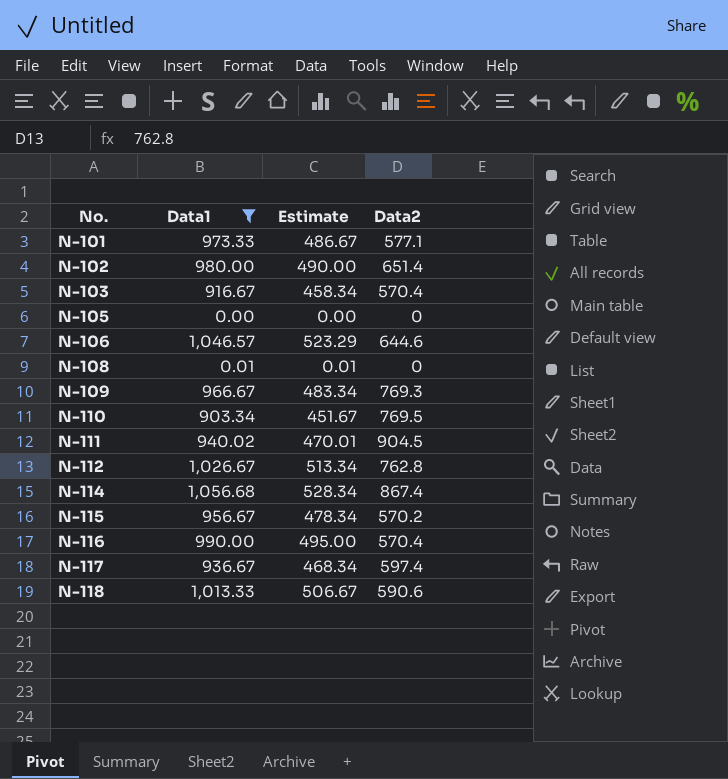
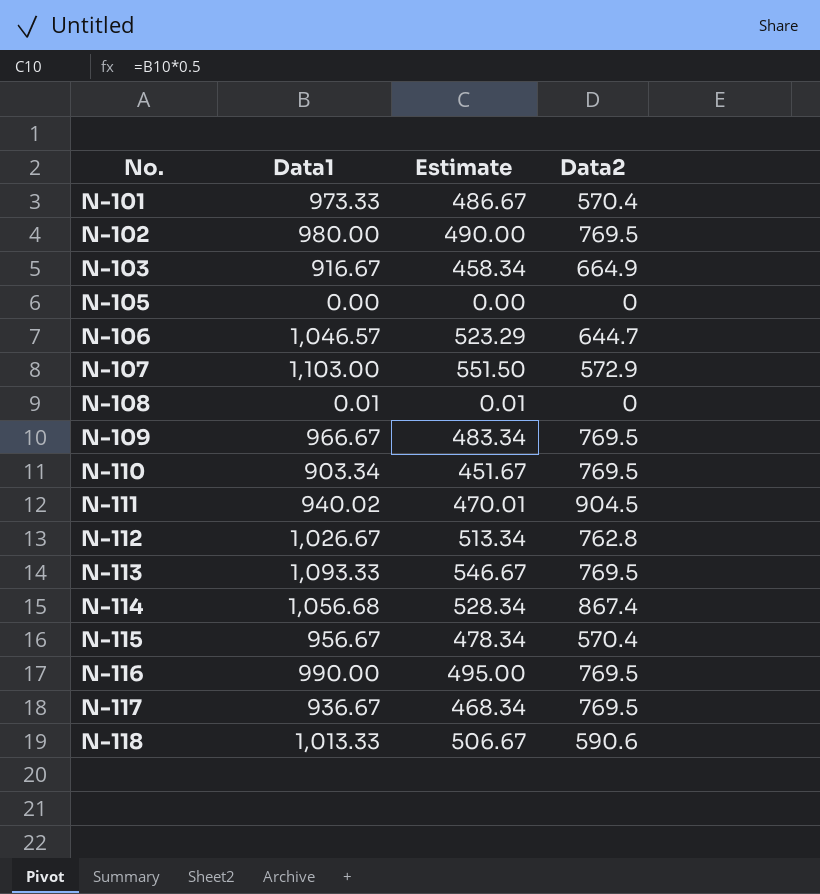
filter: Data1 <= 1,056.68 -> none
N-101 | Data2: 577.1 -> 570.4
N-102 | Data2: 651.4 -> 769.5
N-103 | Data2: 570.4 -> 664.9
N-106 | Data2: 644.6 -> 644.7
N-109 | Data2: 769.3 -> 769.5
N-115 | Data2: 570.2 -> 570.4
N-116 | Data2: 570.4 -> 769.5
N-117 | Data2: 597.4 -> 769.5

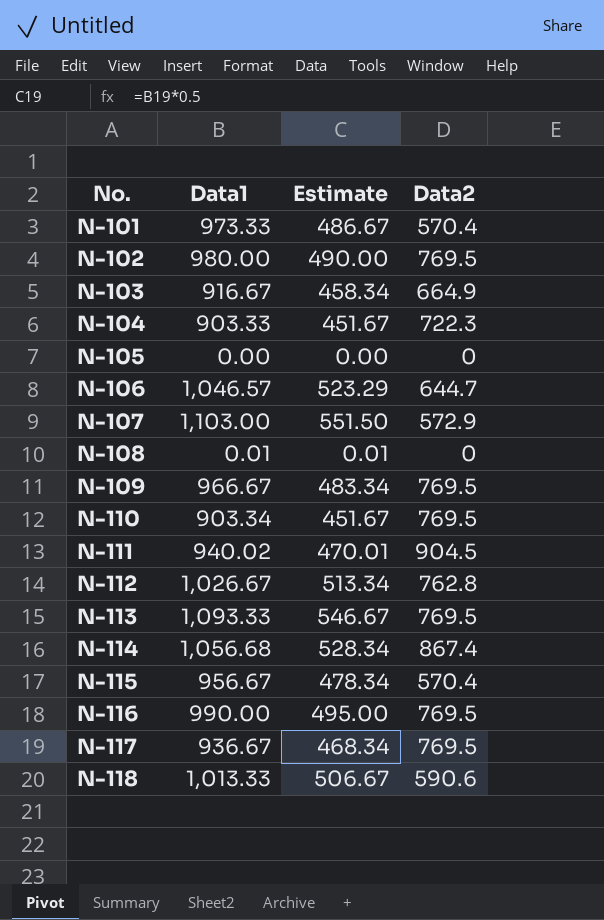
row N-104: none -> 903.33 | 451.67 | 722.3

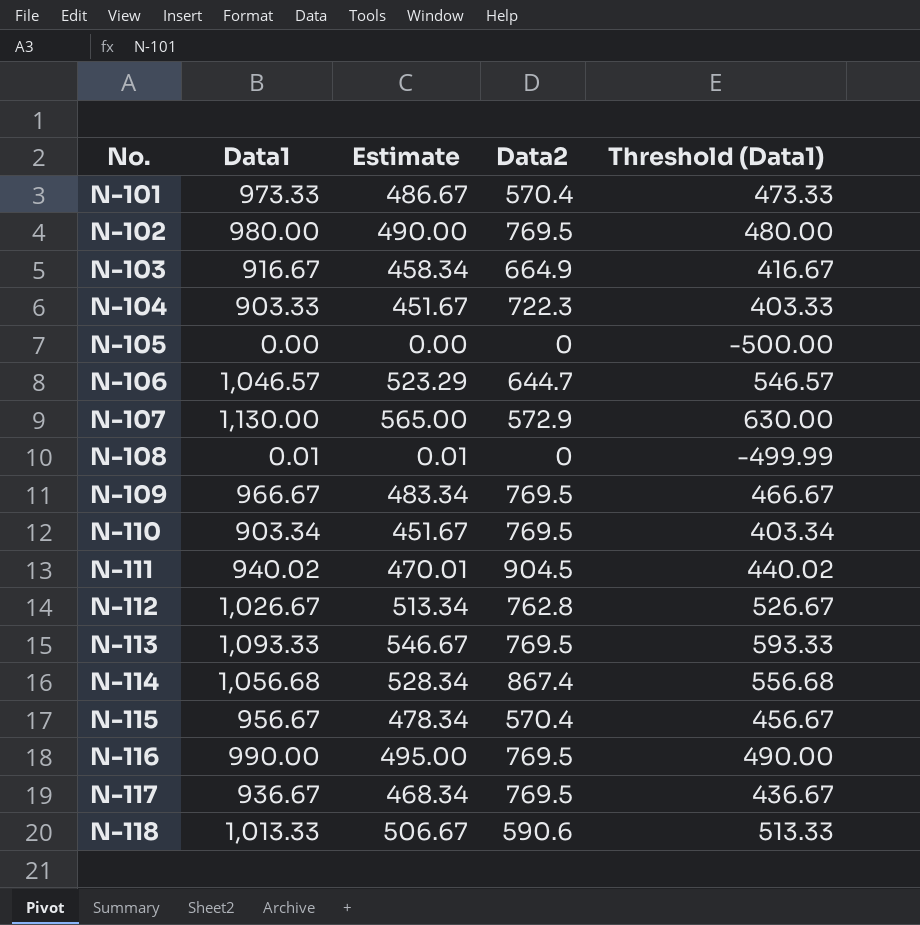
column Threshold (Data1) | formula: none -> [Data1] - 500
N-107 | Data1: 1,103.00 -> 1,130.00
N-107 | Estimate: 551.50 -> 565.00

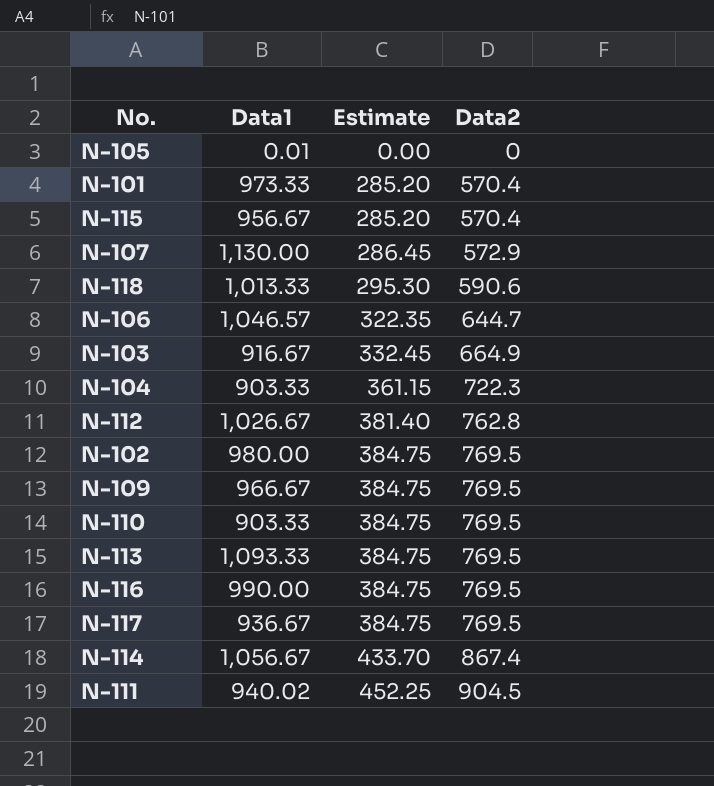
row order: No. ascending -> Estimate ascending
column Threshold (Data1) | formula: [Data1] - 500 -> none
column Estimate | formula: [Data1] * 0.5 -> [Data2] * 0.5
row N-108: 0.01 | 0.01 | 0 | -499.99 -> none
N-105 | Data1: 0.00 -> 0.01
N-110 | Data1: 903.34 -> 903.33
N-114 | Data1: 1,056.68 -> 1,056.67

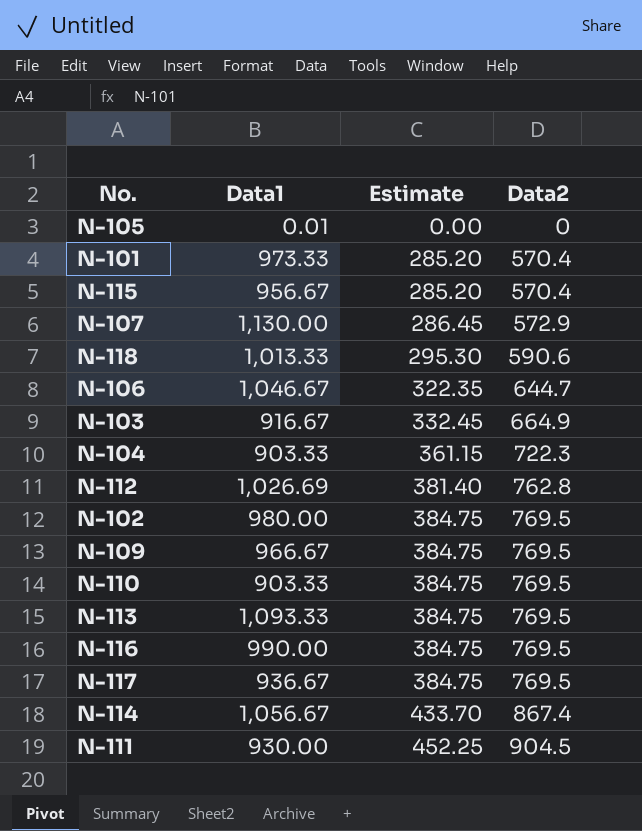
N-106 | Data1: 1,046.57 -> 1,046.67
N-112 | Data1: 1,026.67 -> 1,026.69
N-111 | Data1: 940.02 -> 930.00

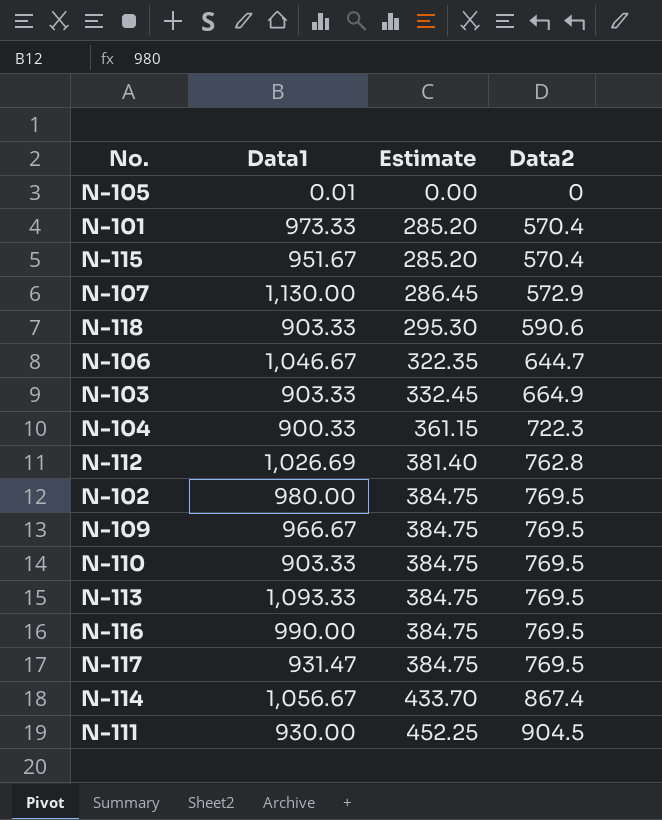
N-115 | Data1: 956.67 -> 951.67
N-118 | Data1: 1,013.33 -> 903.33
N-103 | Data1: 916.67 -> 903.33
N-104 | Data1: 903.33 -> 900.33
N-117 | Data1: 936.67 -> 931.47

